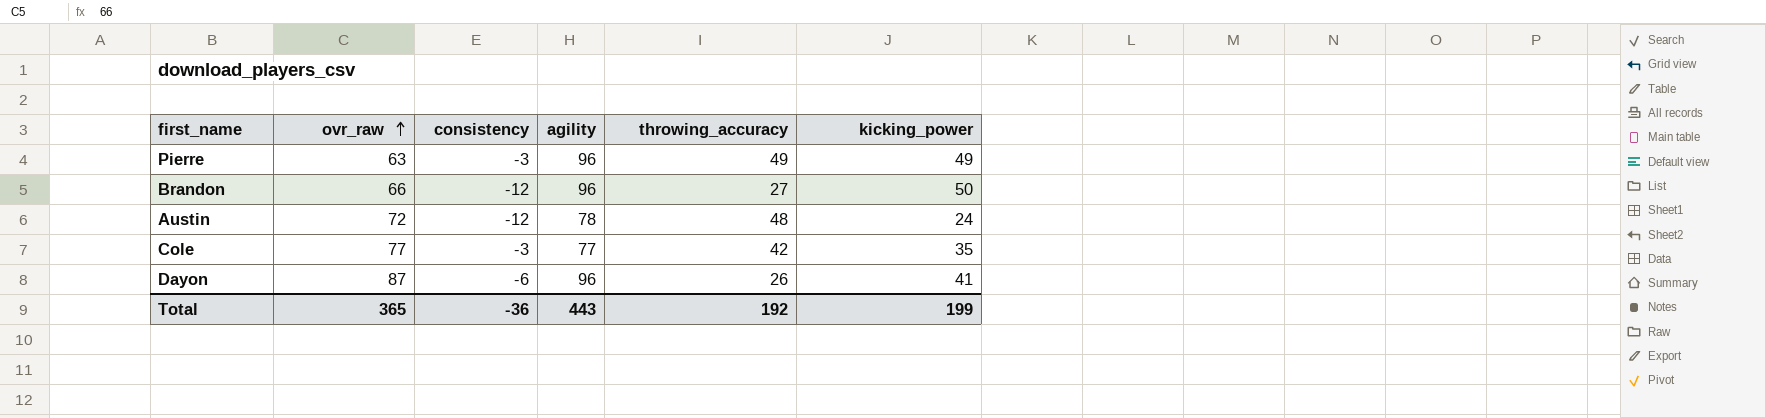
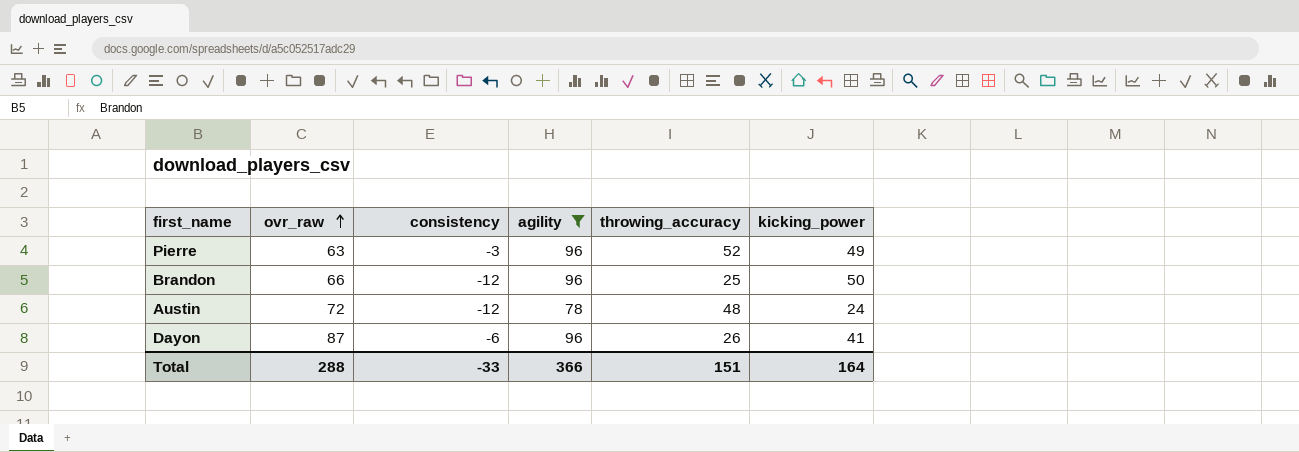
filter: none -> agility != 77
Pierre | throwing_accuracy: 49 -> 52
Brandon | throwing_accuracy: 27 -> 25
Total | ovr_raw: 365 -> 288
Total | consistency: -36 -> -33
Total | agility: 443 -> 366
Total | throwing_accuracy: 192 -> 151
Total | kicking_power: 199 -> 164

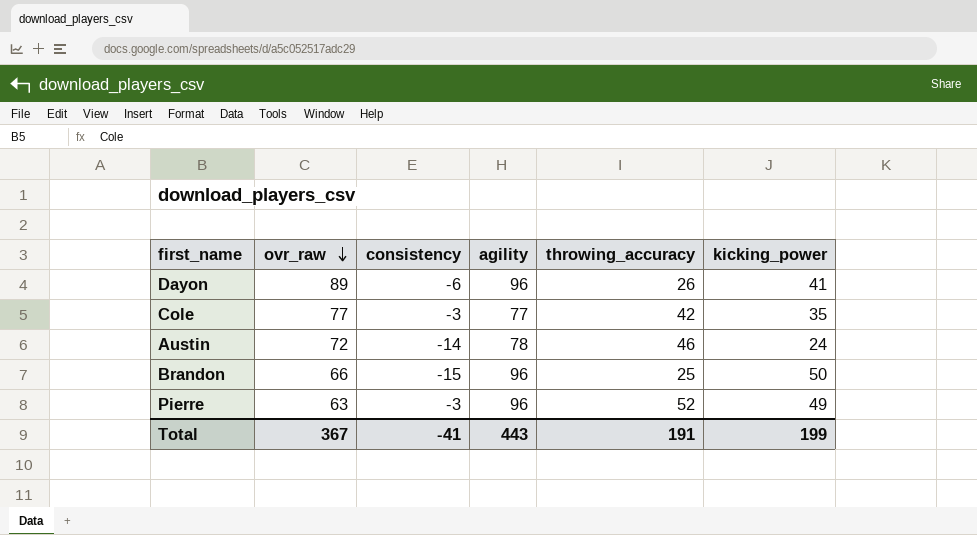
filter: agility != 77 -> none
row order: ovr_raw ascending -> ovr_raw descending
Dayon | ovr_raw: 87 -> 89
Austin | consistency: -12 -> -14
Austin | throwing_accuracy: 48 -> 46
Brandon | consistency: -12 -> -15
Total | ovr_raw: 288 -> 367
Total | consistency: -33 -> -41
Total | agility: 366 -> 443
Total | throwing_accuracy: 151 -> 191
Total | kicking_power: 164 -> 199

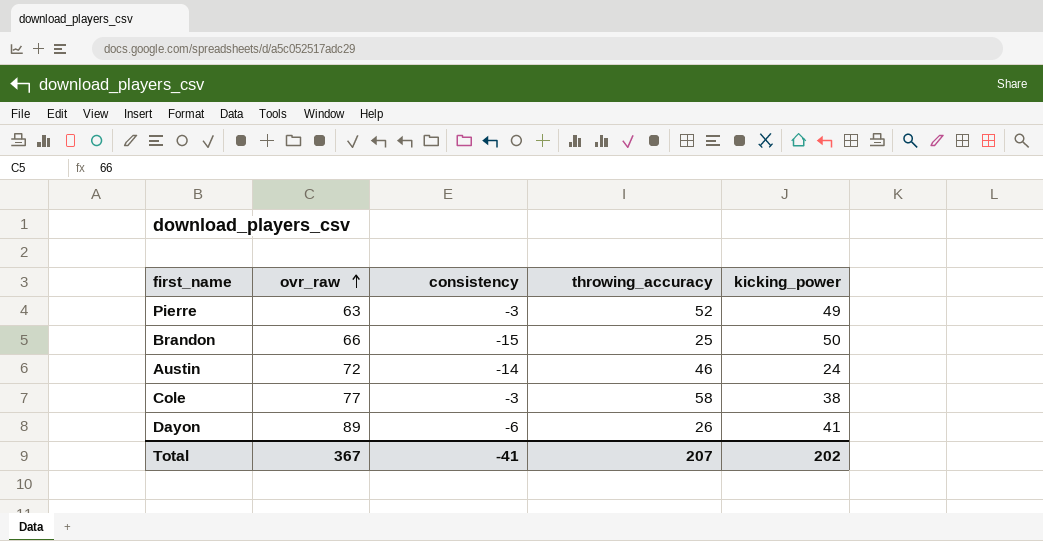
row order: ovr_raw descending -> ovr_raw ascending
column agility | position: 4 -> none
Cole | throwing_accuracy: 42 -> 58
Cole | kicking_power: 35 -> 38
Total | throwing_accuracy: 191 -> 207
Total | kicking_power: 199 -> 202

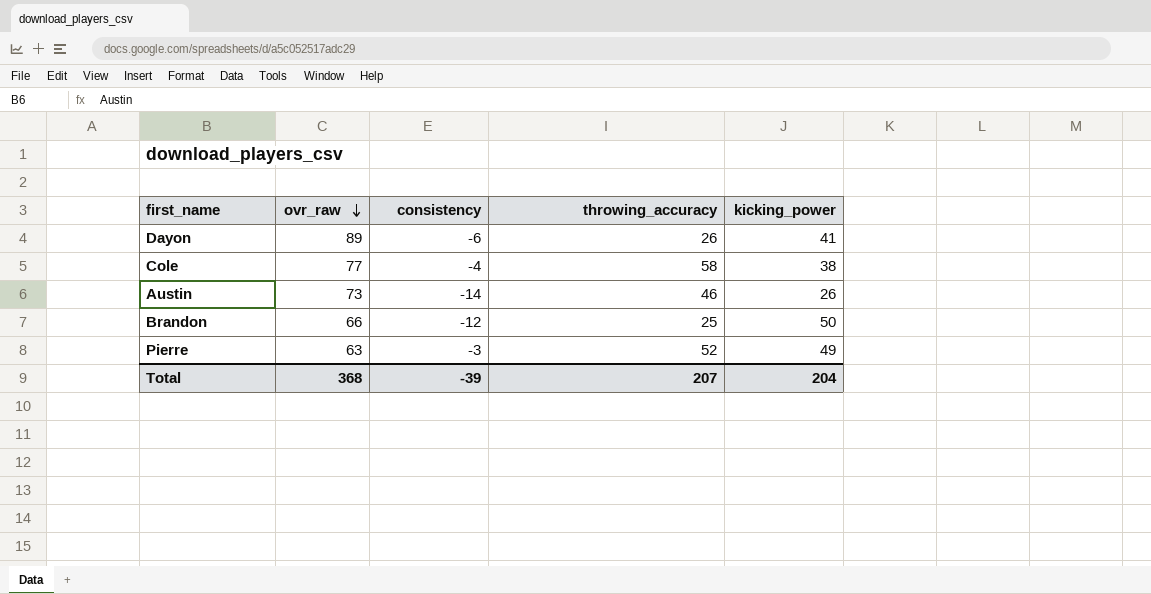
row order: ovr_raw ascending -> ovr_raw descending
Cole | consistency: -3 -> -4
Austin | ovr_raw: 72 -> 73
Austin | kicking_power: 24 -> 26
Brandon | consistency: -15 -> -12
Total | ovr_raw: 367 -> 368
Total | consistency: -41 -> -39
Total | kicking_power: 202 -> 204

